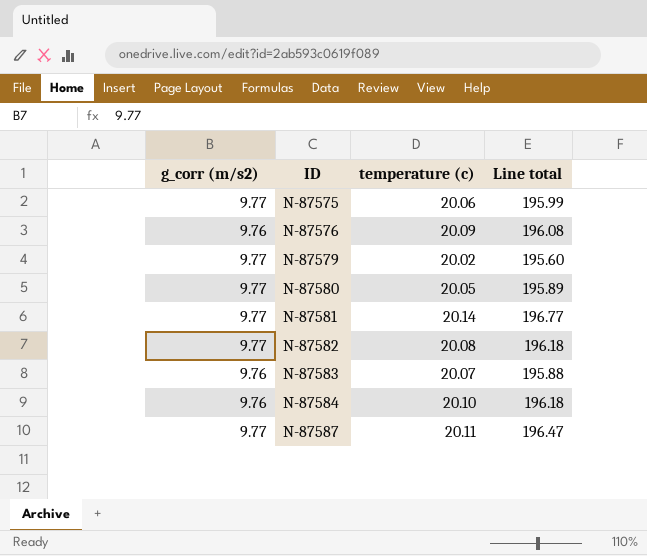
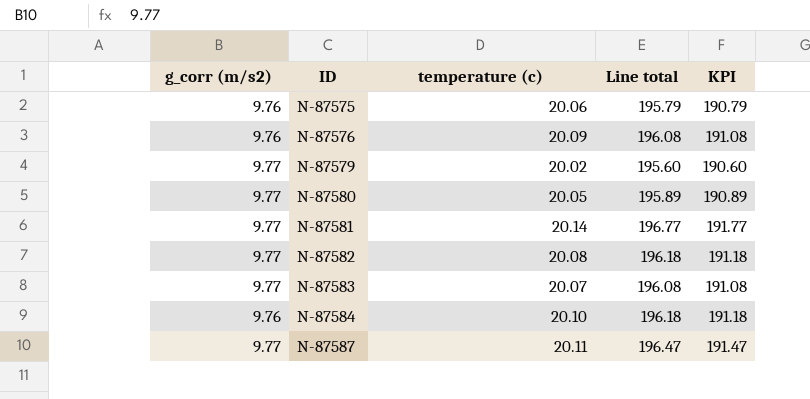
column KPI | formula: none -> [Line total] - 5
N-87575 | g_corr (m/s2): 9.77 -> 9.76
N-87575 | Line total: 195.99 -> 195.79
N-87583 | g_corr (m/s2): 9.76 -> 9.77
N-87583 | Line total: 195.88 -> 196.08

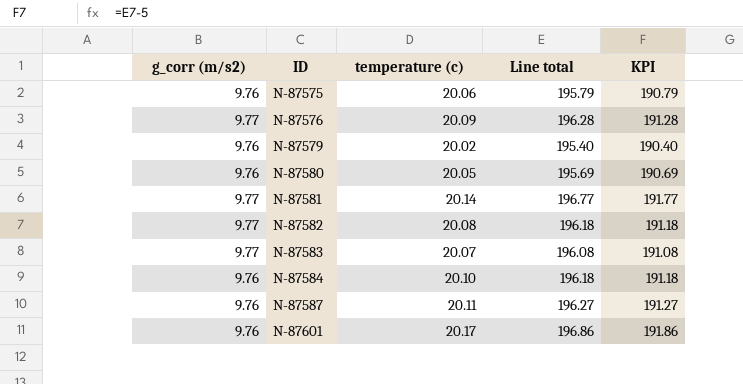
N-87576 | g_corr (m/s2): 9.76 -> 9.77
N-87576 | Line total: 196.08 -> 196.28
N-87576 | KPI: 191.08 -> 191.28
N-87579 | g_corr (m/s2): 9.77 -> 9.76
N-87579 | Line total: 195.60 -> 195.40
N-87579 | KPI: 190.60 -> 190.40
N-87580 | g_corr (m/s2): 9.77 -> 9.76
N-87580 | Line total: 195.89 -> 195.69
N-87580 | KPI: 190.89 -> 190.69
N-87587 | g_corr (m/s2): 9.77 -> 9.76
N-87587 | Line total: 196.47 -> 196.27
N-87587 | KPI: 191.47 -> 191.27
row N-87601: none -> 9.76 | 20.17 | 196.86 | 191.86

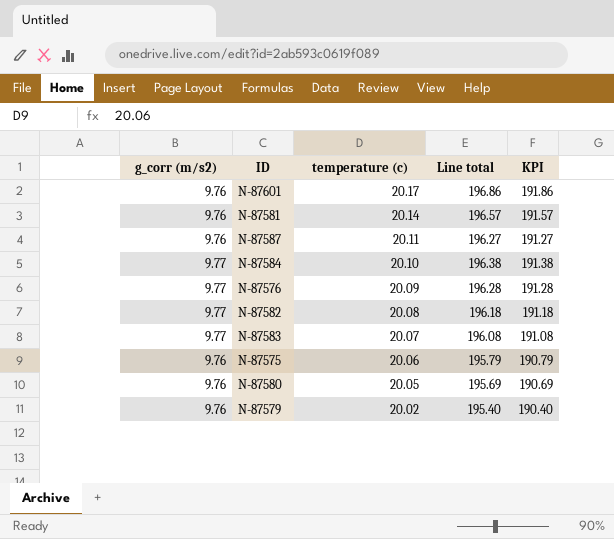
row order: ID ascending -> temperature (c) descending
N-87581 | g_corr (m/s2): 9.77 -> 9.76
N-87581 | Line total: 196.77 -> 196.57
N-87581 | KPI: 191.77 -> 191.57
N-87584 | g_corr (m/s2): 9.76 -> 9.77
N-87584 | Line total: 196.18 -> 196.38
N-87584 | KPI: 191.18 -> 191.38

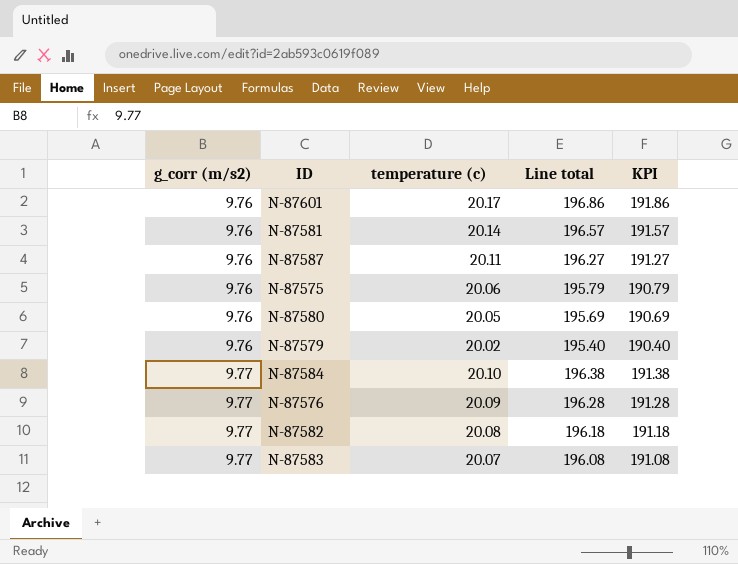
row order: temperature (c) descending -> g_corr (m/s2) ascending

